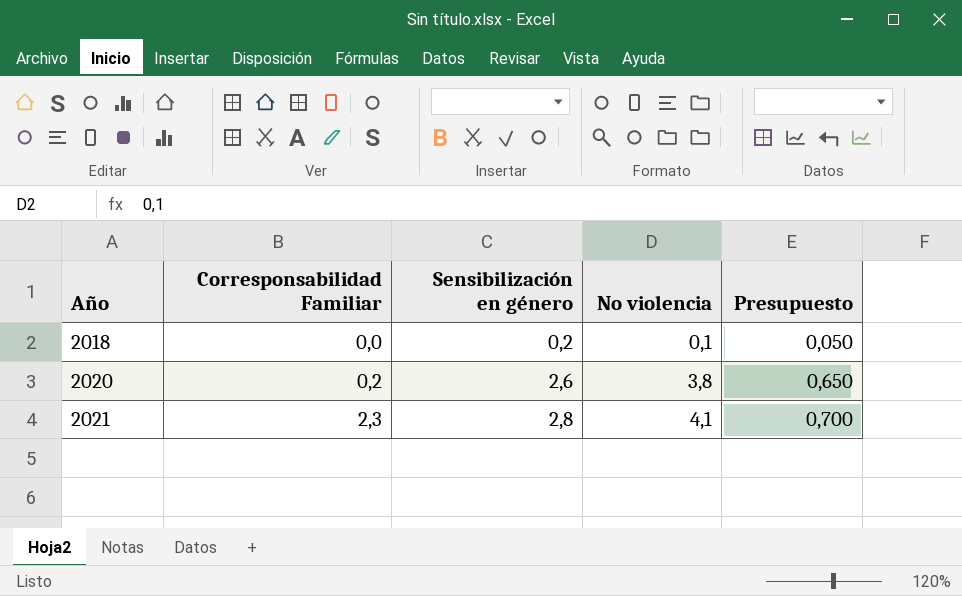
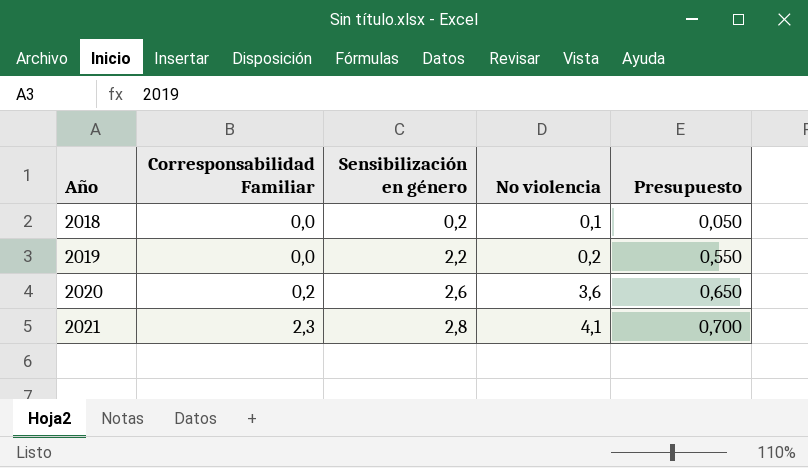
row 2019: none -> 0,0 | 2,2 | 0,2 | 0,550
2020 | No violencia: 3,8 -> 3,6

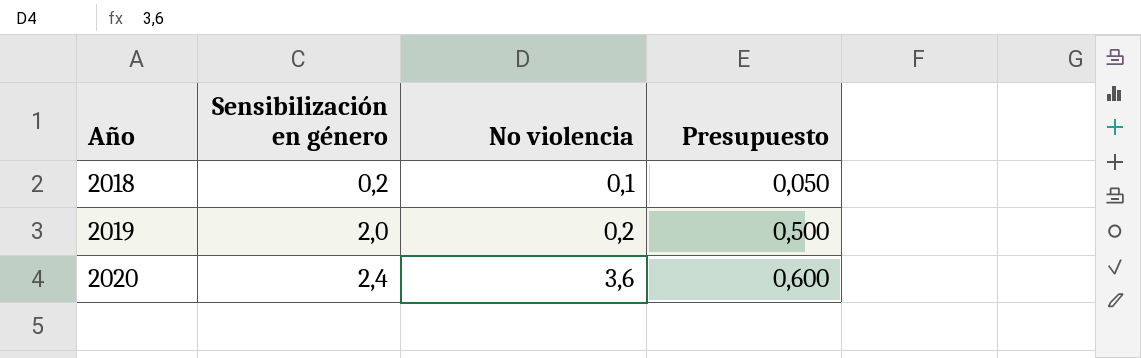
column Corresponsabilidad Familiar | position: 2 -> none
row 2021: 2,3 | 2,8 | 4,1 | 0,700 -> none
2019 | Sensibilización en género: 2,2 -> 2,0
2019 | Presupuesto: 0,550 -> 0,500
2020 | Sensibilización en género: 2,6 -> 2,4
2020 | Presupuesto: 0,650 -> 0,600

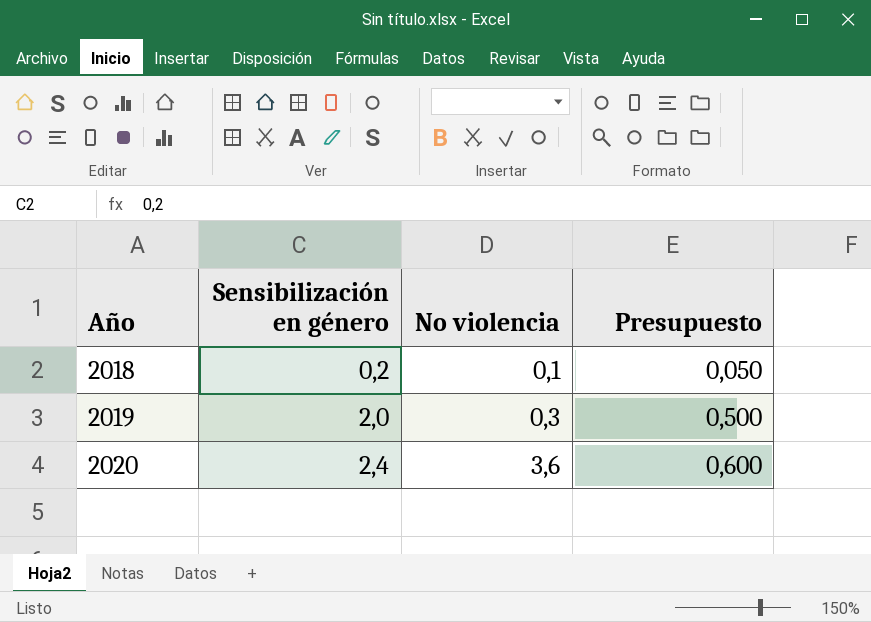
2019 | No violencia: 0,2 -> 0,3

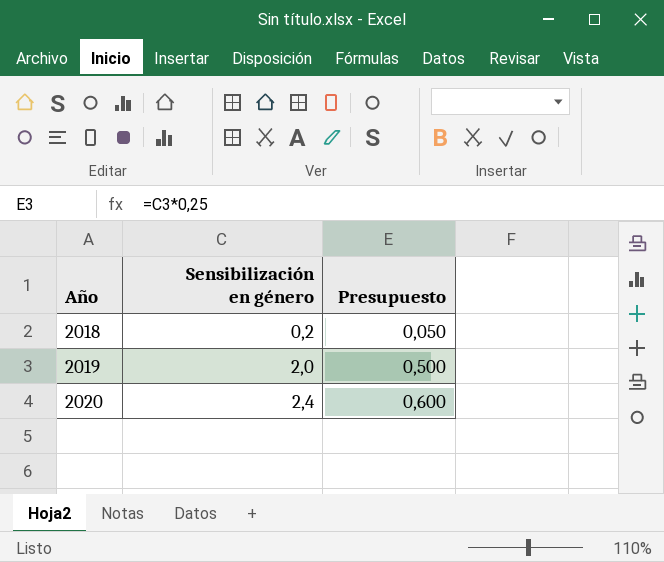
column No violencia | position: 3 -> none

